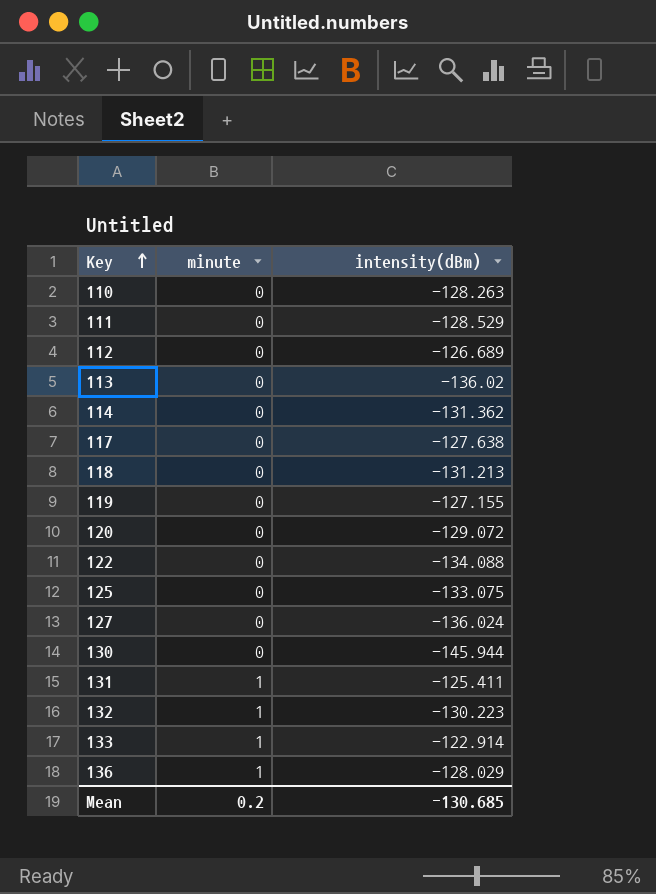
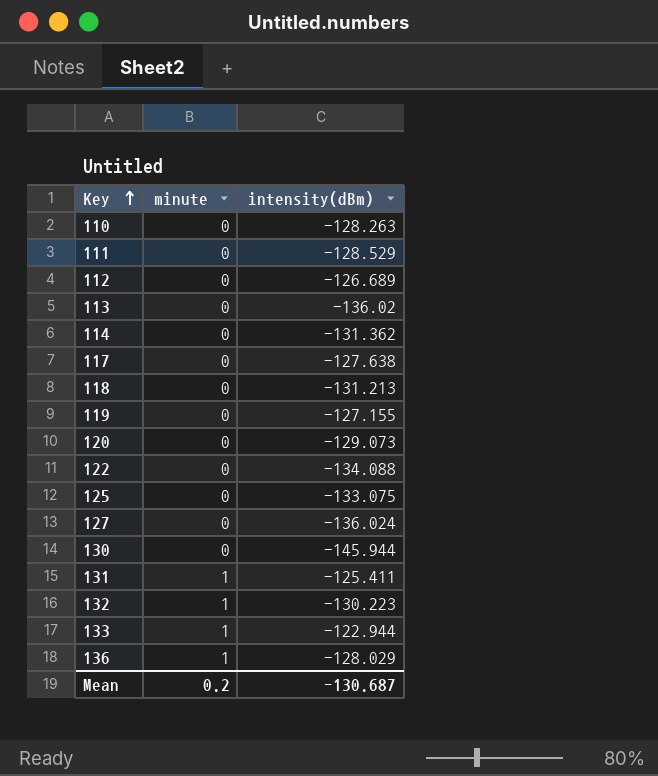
120 | intensity(dBm): -129.072 -> -129.073
133 | intensity(dBm): -122.914 -> -122.944
Mean | intensity(dBm): -130.685 -> -130.687

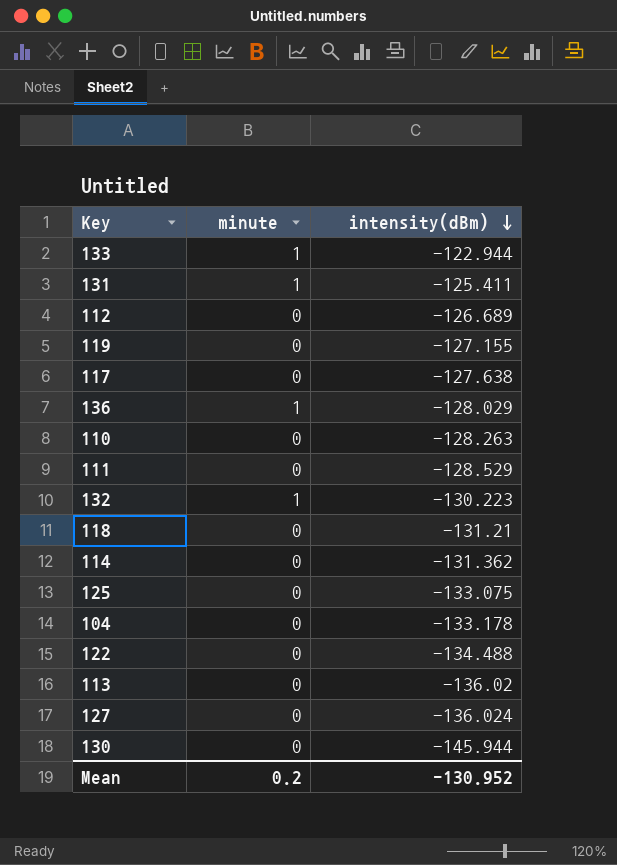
row order: Key ascending -> intensity(dBm) descending
row 120: 0 | -129.073 -> none
118 | intensity(dBm): -131.213 -> -131.21
row 104: none -> 0 | -133.178
122 | intensity(dBm): -134.088 -> -134.488
Mean | intensity(dBm): -130.687 -> -130.952

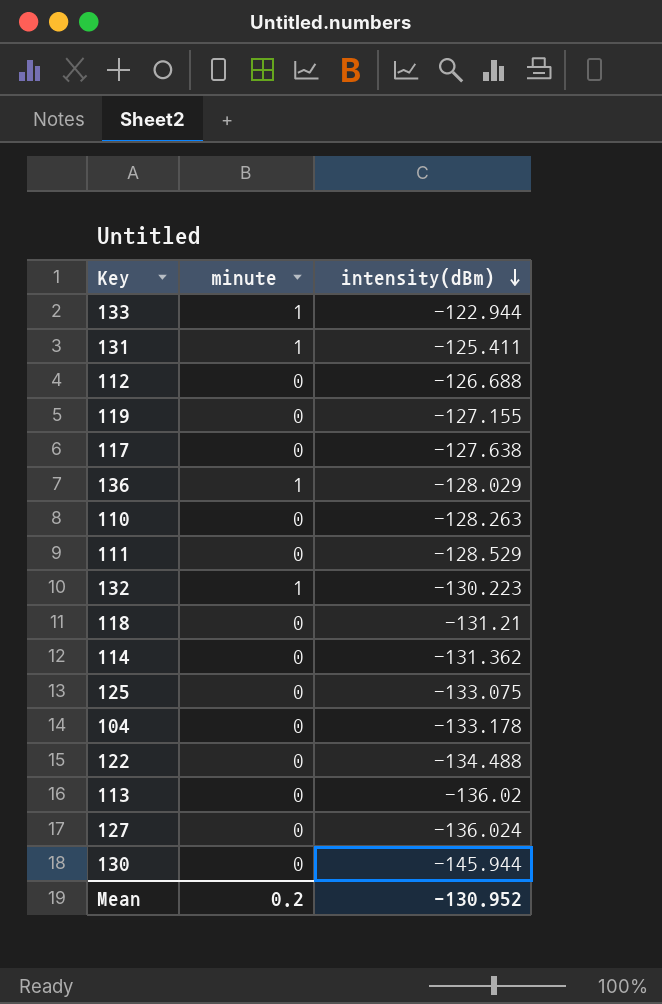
112 | intensity(dBm): -126.689 -> -126.688

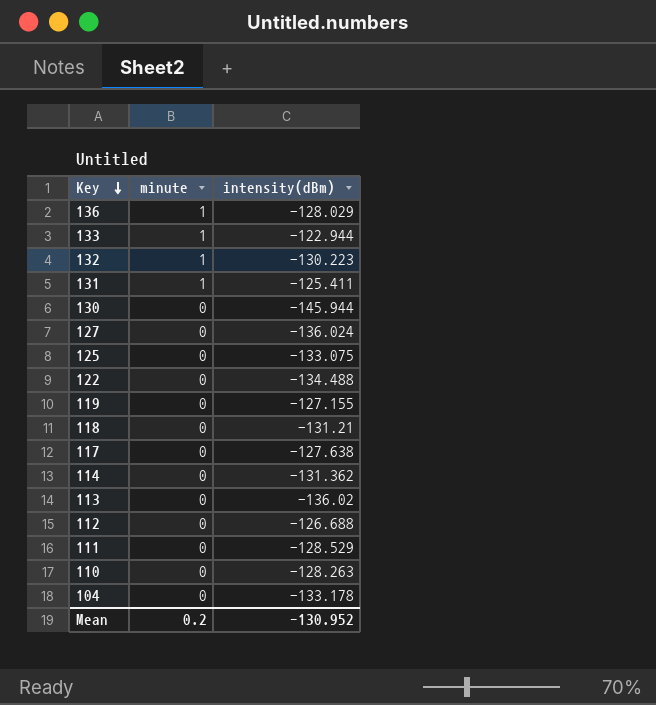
row order: intensity(dBm) descending -> Key descending

